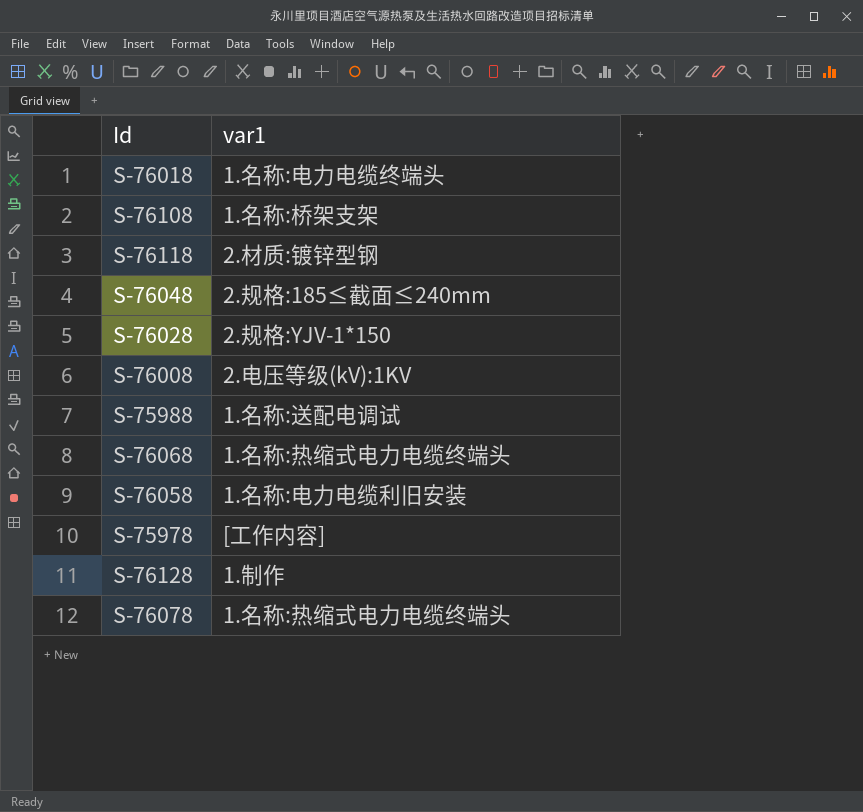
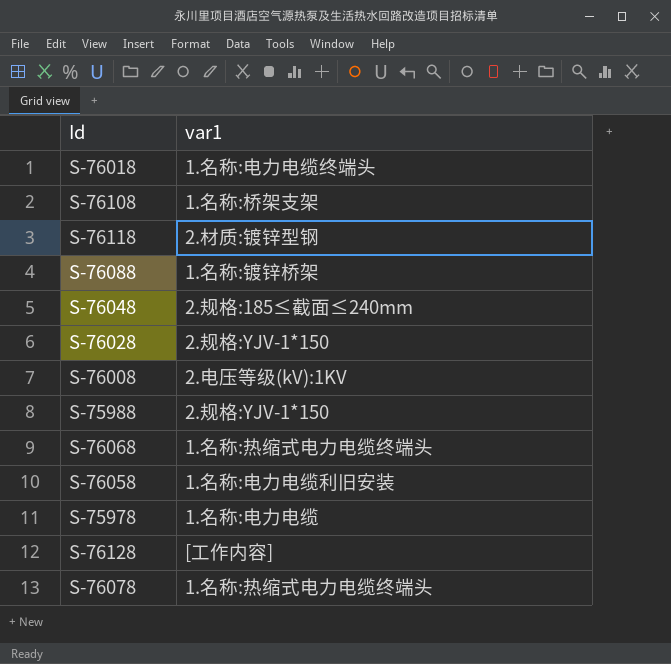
row S-76088: none -> 1.名称:镀锌桥架
S-75988 | var1: 1.名称:送配电调试 -> 2.规格:YJV-1*150
S-75978 | var1: [工作内容] -> 1.名称:电力电缆
S-76128 | var1: 1.制作 -> [工作内容]

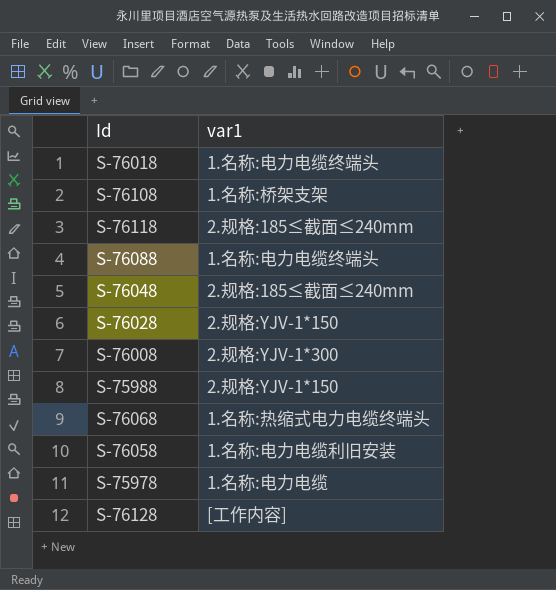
row S-76078: 1.名称:热缩式电力电缆终端头 -> none
S-76118 | var1: 2.材质:镀锌型钢 -> 2.规格:185≤截面≤240mm
S-76088 | var1: 1.名称:镀锌桥架 -> 1.名称:电力电缆终端头
S-76008 | var1: 2.电压等级(kV):1KV -> 2.规格:YJV-1*300

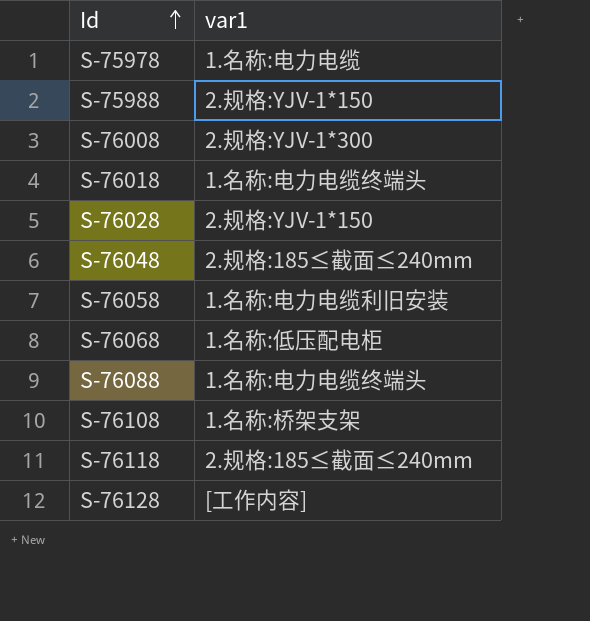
row order: none -> Id ascending
S-76068 | var1: 1.名称:热缩式电力电缆终端头 -> 1.名称:低压配电柜

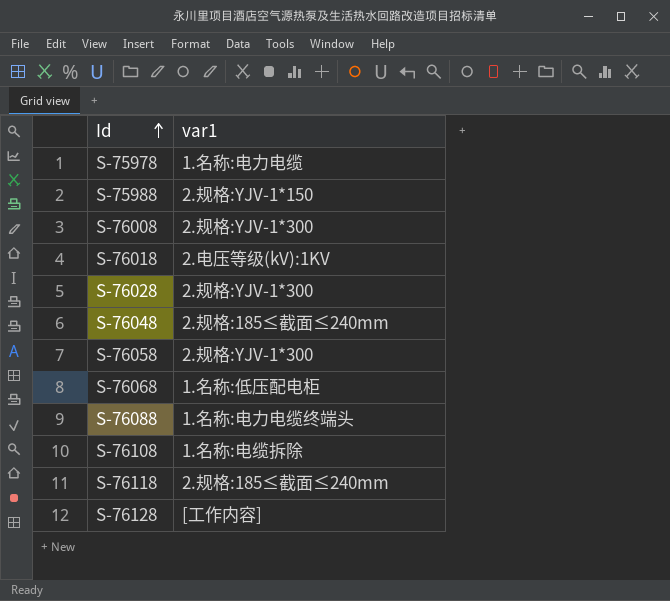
S-76018 | var1: 1.名称:电力电缆终端头 -> 2.电压等级(kV):1KV
S-76028 | var1: 2.规格:YJV-1*150 -> 2.规格:YJV-1*300
S-76058 | var1: 1.名称:电力电缆利旧安装 -> 2.规格:YJV-1*300
S-76108 | var1: 1.名称:桥架支架 -> 1.名称:电缆拆除

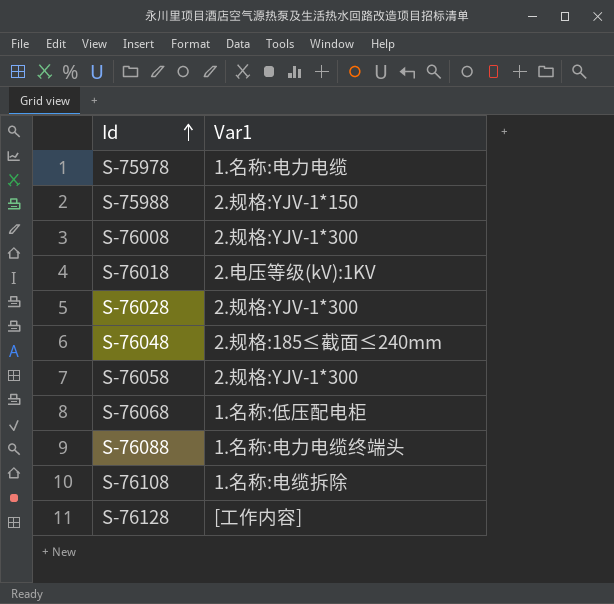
column name: var1 -> Var1
row S-76118: 2.规格:185≤截面≤240mm -> none

